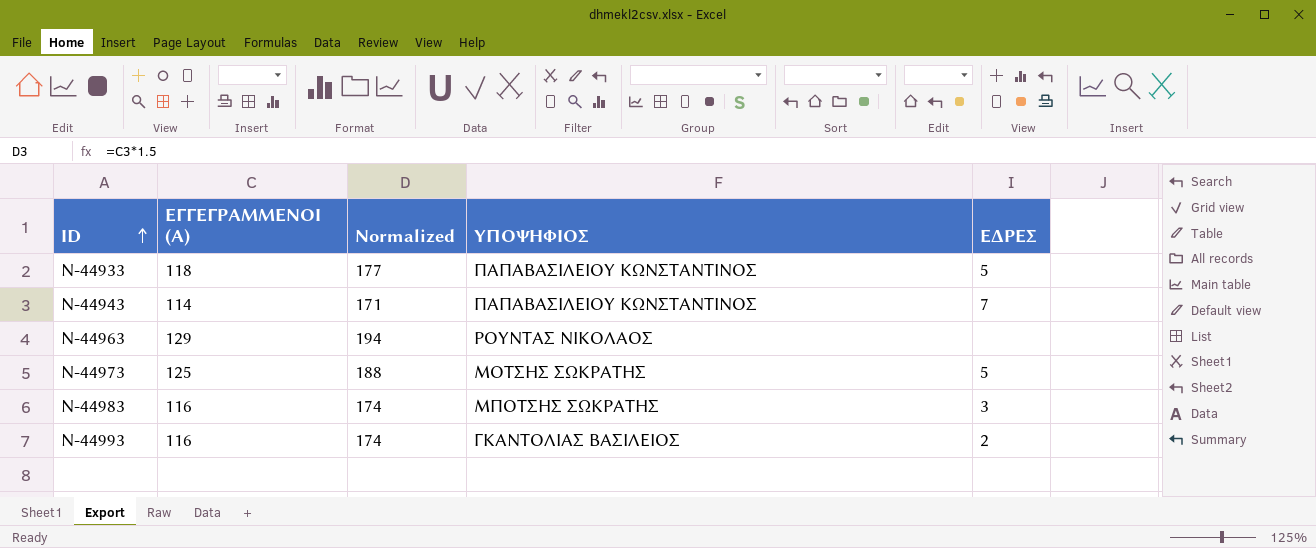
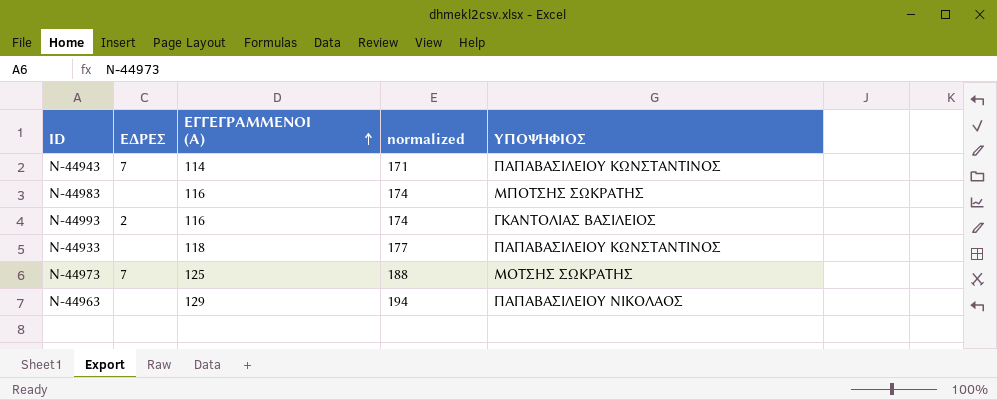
row order: ID ascending -> ΕΓΓΕΓΡΑΜΜΕΝΟΙ (Α) ascending
column ΕΔΡΕΣ | position: 5 -> 2
column name: Normalized -> normalized
N-44983 | ΕΔΡΕΣ: 3 -> none
N-44933 | ΕΔΡΕΣ: 5 -> none
N-44973 | ΕΔΡΕΣ: 5 -> 7
N-44963 | ΥΠΟΨΗΦΙΟΣ: ΡΟΥΝΤΑΣ ΝΙΚΟΛΑΟΣ -> ΠΑΠΑΒΑΣΙΛΕΙΟΥ ΝΙΚΟΛΑΟΣ

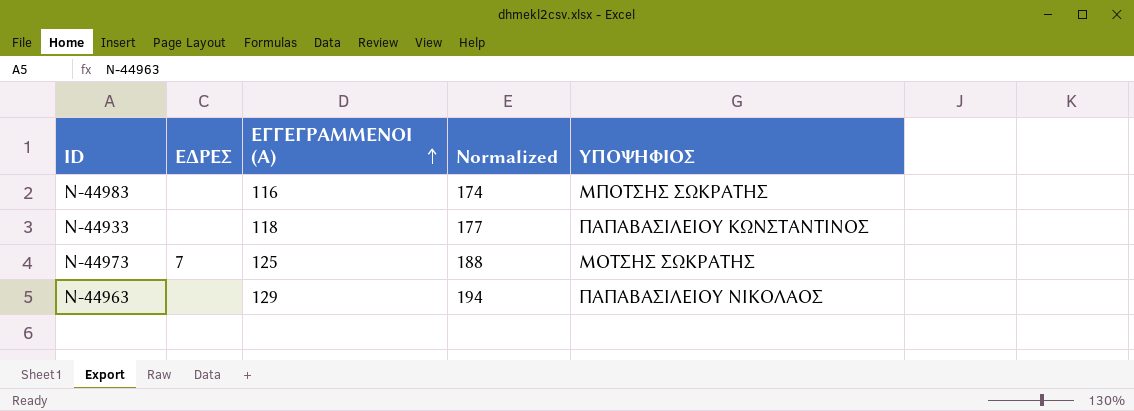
column name: normalized -> Normalized
row N-44943: 7 | 114 | 171 | ΠΑΠΑΒΑΣΙΛΕΙΟΥ ΚΩΝΣΤΑΝΤΙΝΟΣ -> none
row N-44993: 2 | 116 | 174 | ΓΚΑΝΤΟΛΙΑΣ ΒΑΣΙΛΕΙΟΣ -> none

